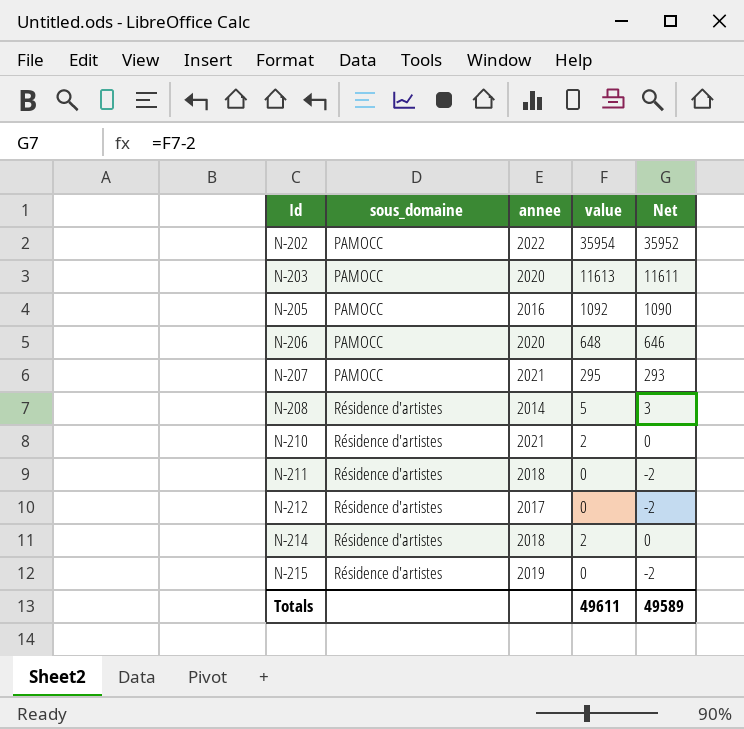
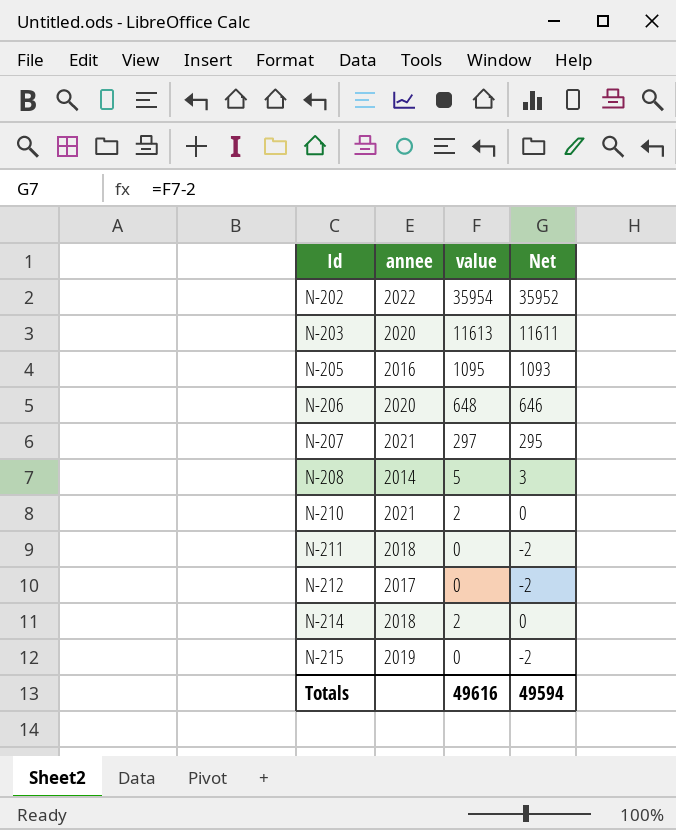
column sous_domaine | position: 2 -> none
N-205 | value: 1092 -> 1095
N-205 | Net: 1090 -> 1093
N-207 | value: 295 -> 297
N-207 | Net: 293 -> 295
Totals | value: 49611 -> 49616
Totals | Net: 49589 -> 49594

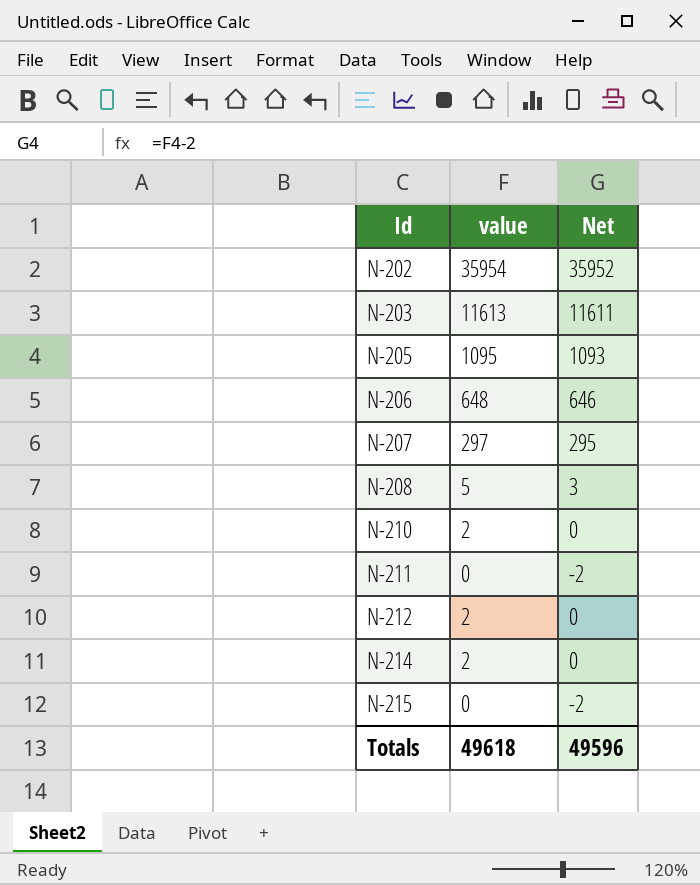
column annee | position: 2 -> none
N-212 | value: 0 -> 2
N-212 | Net: -2 -> 0
Totals | value: 49616 -> 49618
Totals | Net: 49594 -> 49596

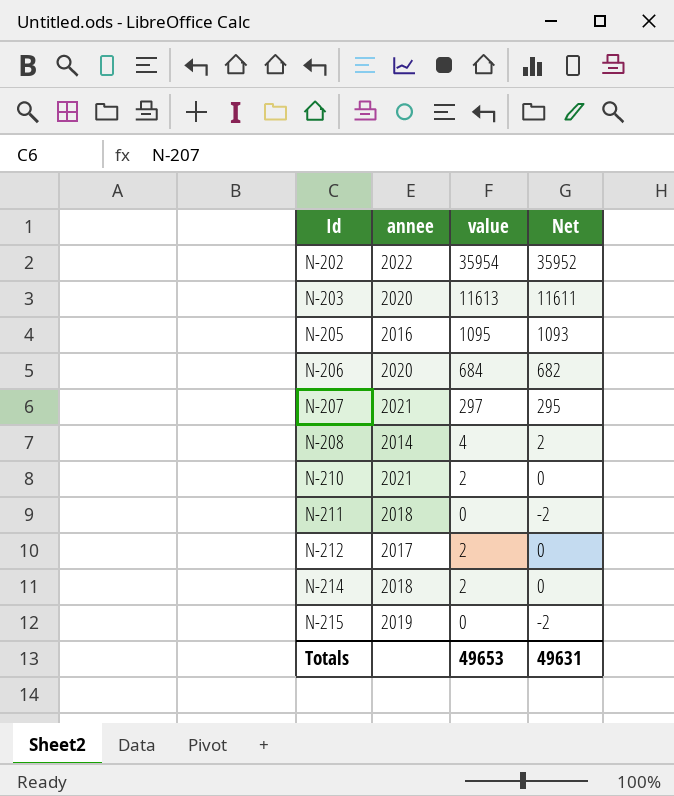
column annee | position: none -> 2
N-206 | value: 648 -> 684
N-206 | Net: 646 -> 682
N-208 | value: 5 -> 4
N-208 | Net: 3 -> 2
Totals | value: 49618 -> 49653
Totals | Net: 49596 -> 49631

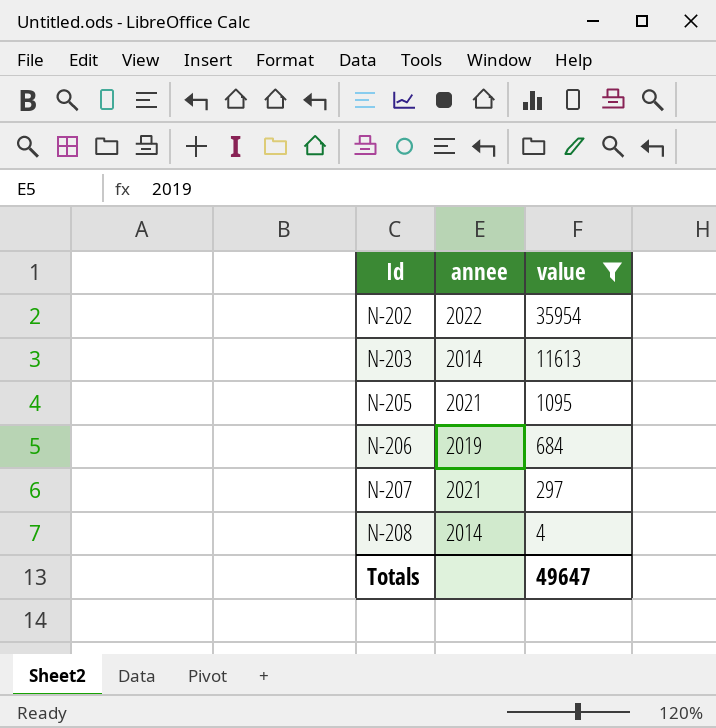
filter: none -> value >= 4
column Net | formula: [value] - 2 -> none
N-203 | annee: 2020 -> 2014
N-205 | annee: 2016 -> 2021
N-206 | annee: 2020 -> 2019
Totals | value: 49653 -> 49647

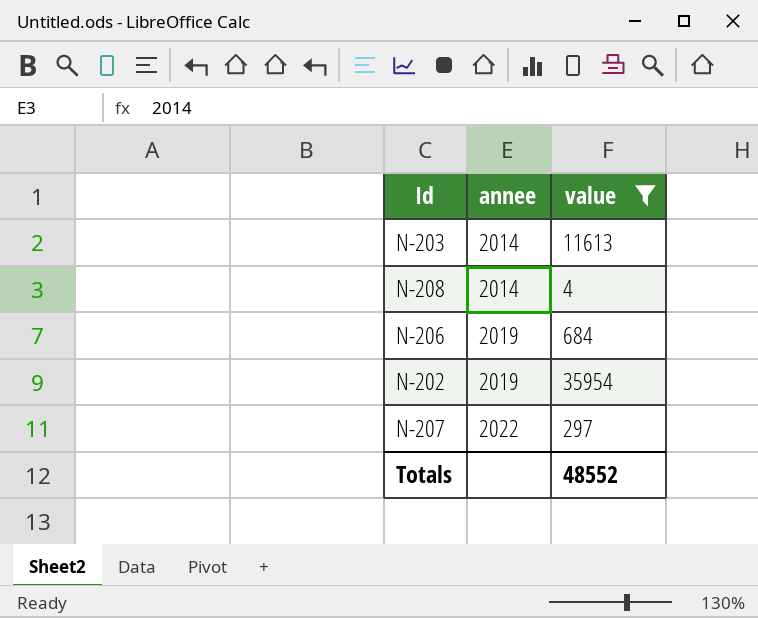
row order: Id ascending -> annee ascending
row N-205: 2021 | 1095 -> none
N-202 | annee: 2022 -> 2019
N-207 | annee: 2021 -> 2022
Totals | value: 49647 -> 48552

